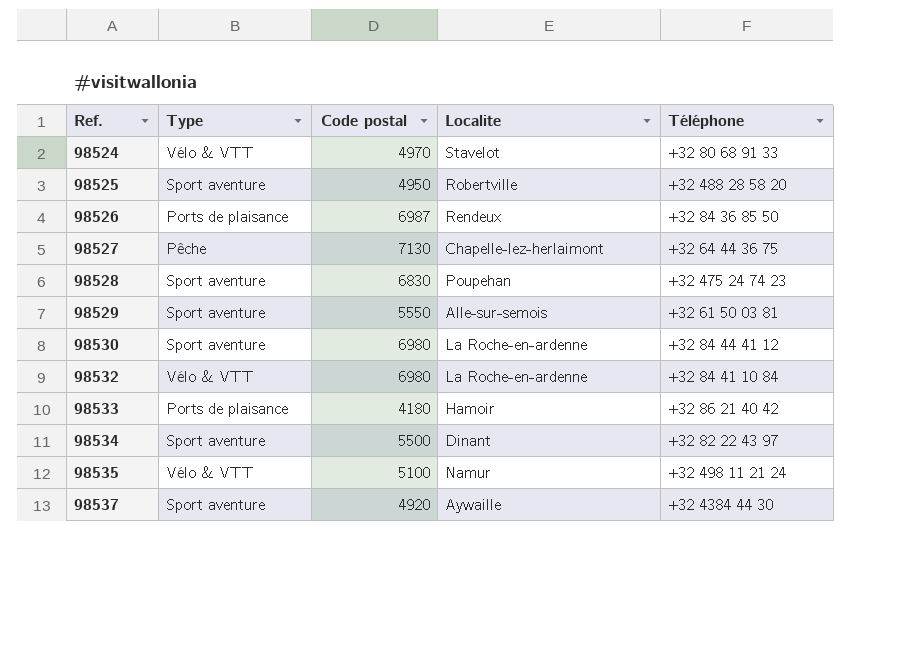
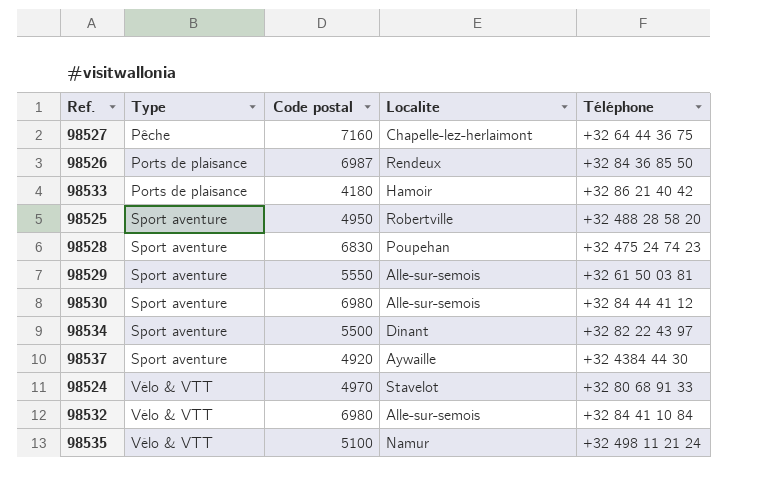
row order: Ref. ascending -> Type ascending
98527 | Code postal: 7130 -> 7160
98530 | Localite: La Roche-en-ardenne -> Alle-sur-semois
98532 | Localite: La Roche-en-ardenne -> Alle-sur-semois

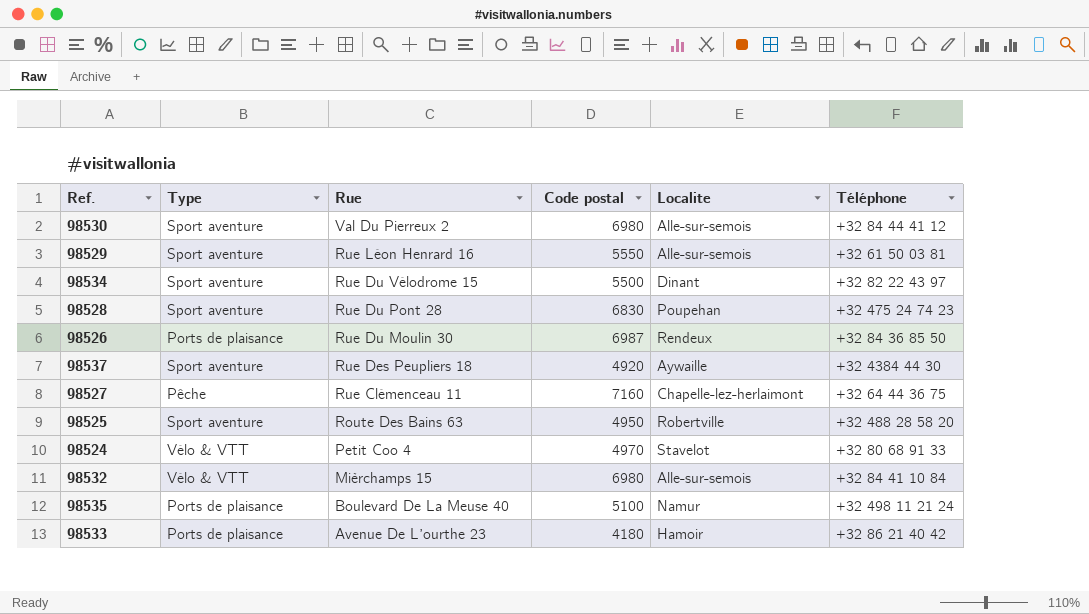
row order: Type ascending -> Rue descending
column Rue | position: none -> 3
98535 | Type: Vélo & VTT -> Ports de plaisance

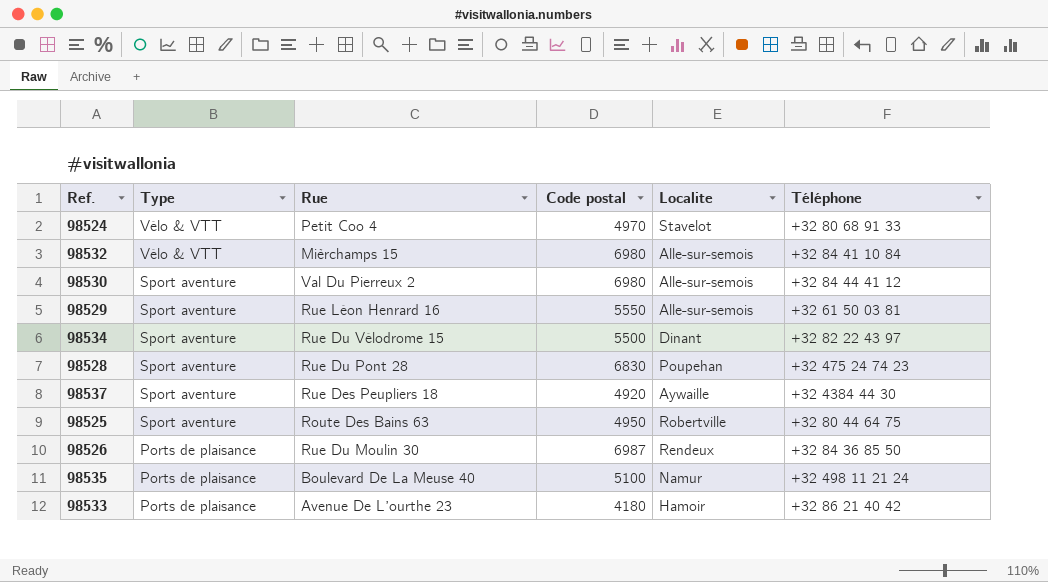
row order: Rue descending -> Type descending
row 98527: Pêche | Rue Clémenceau 11 | 7160 | Chapelle-lez-herlaimont | +32 64 44 36 75 -> none
98525 | Téléphone: +32 488 28 58 20 -> +32 80 44 64 75

